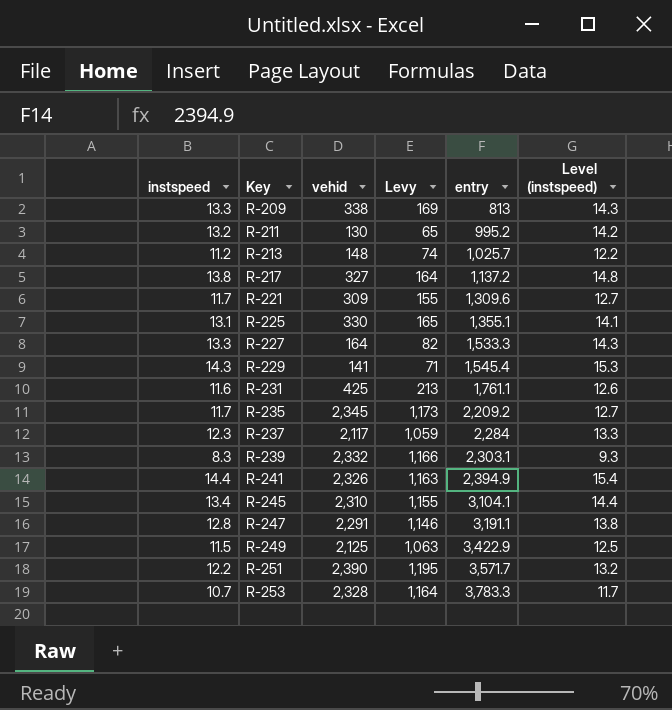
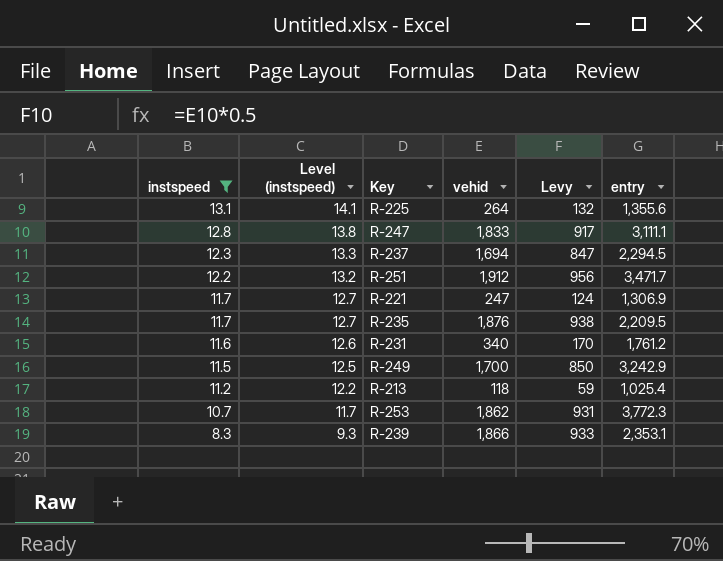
filter: none -> instspeed <= 13.1
row order: Key ascending -> instspeed descending
column Level (instspeed) | position: 6 -> 2
R-225 | vehid: 330 -> 264
R-225 | Levy: 165 -> 132
R-225 | entry: 1,355.1 -> 1,355.6
R-247 | vehid: 2,291 -> 1,833
R-247 | Levy: 1,146 -> 917
R-247 | entry: 3,191.1 -> 3,111.1
R-237 | vehid: 2,117 -> 1,694
R-237 | Levy: 1,059 -> 847
R-237 | entry: 2,284 -> 2,294.5
R-251 | vehid: 2,390 -> 1,912
R-251 | Levy: 1,195 -> 956
R-251 | entry: 3,571.7 -> 3,471.7
R-221 | vehid: 309 -> 247
R-221 | Levy: 155 -> 124
R-221 | entry: 1,309.6 -> 1,306.9
R-235 | vehid: 2,345 -> 1,876
R-235 | Levy: 1,173 -> 938
R-235 | entry: 2,209.2 -> 2,209.5
R-231 | vehid: 425 -> 340
R-231 | Levy: 213 -> 170
R-231 | entry: 1,761.1 -> 1,761.2
R-249 | vehid: 2,125 -> 1,700
R-249 | Levy: 1,063 -> 850
R-249 | entry: 3,422.9 -> 3,242.9
R-213 | vehid: 148 -> 118
R-213 | Levy: 74 -> 59
R-213 | entry: 1,025.7 -> 1,025.4
R-253 | vehid: 2,328 -> 1,862
R-253 | Levy: 1,164 -> 931
R-253 | entry: 3,783.3 -> 3,772.3
R-239 | vehid: 2,332 -> 1,866
R-239 | Levy: 1,166 -> 933
R-239 | entry: 2,303.1 -> 2,353.1

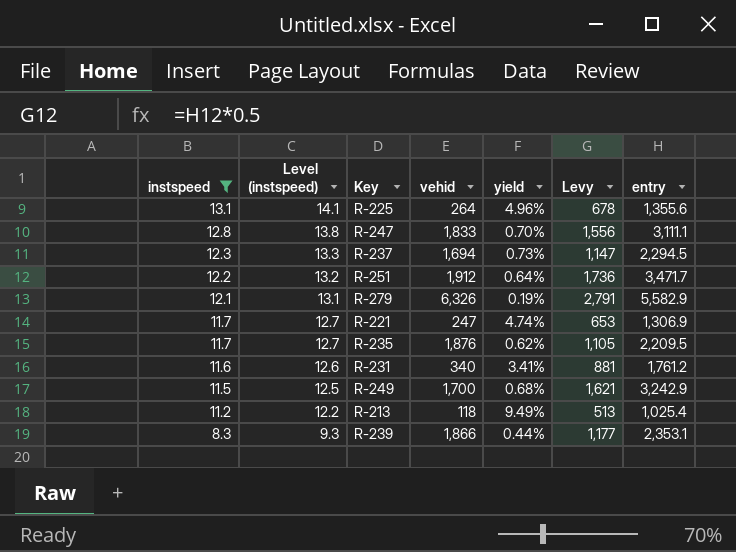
column yield | formula: none -> [instspeed] / [vehid]
column Levy | formula: [vehid] * 0.5 -> [entry] * 0.5
row R-253: 10.7 | 11.7 | 1,862 | 931 | 3,772.3 -> none
row R-279: none -> 12.1 | 13.1 | 6,326 | 0.19% | 2,791 | 5,582.9

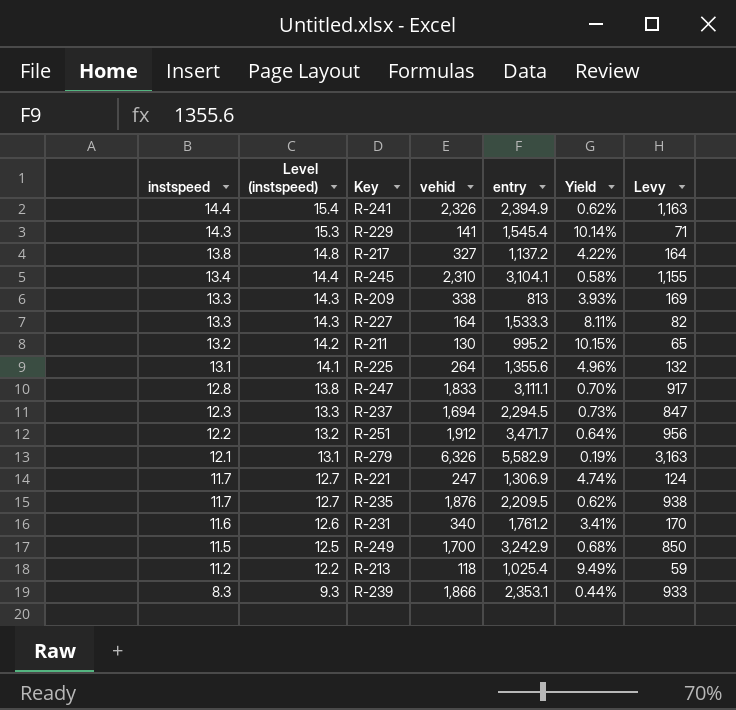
filter: instspeed <= 13.1 -> none
column entry | position: 7 -> 5
column name: yield -> Yield
column Levy | formula: [entry] * 0.5 -> [vehid] * 0.5

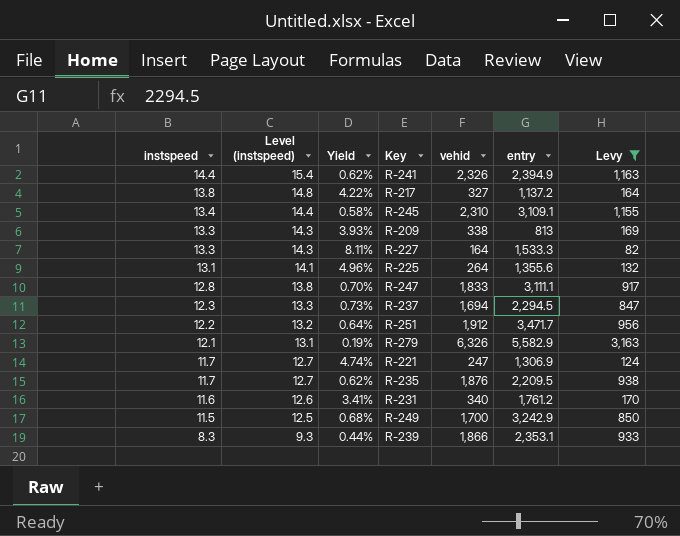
filter: none -> Levy >= 82
column Yield | position: 6 -> 3
R-245 | entry: 3,104.1 -> 3,109.1

